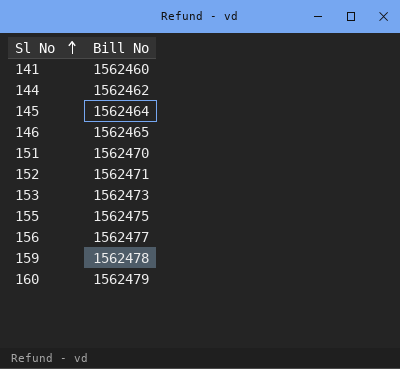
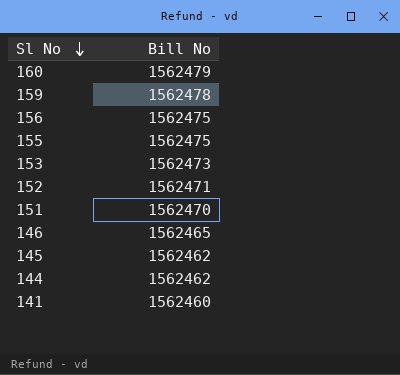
row order: Sl No ascending -> Sl No descending
156 | Bill No: 1562477 -> 1562475
145 | Bill No: 1562464 -> 1562462

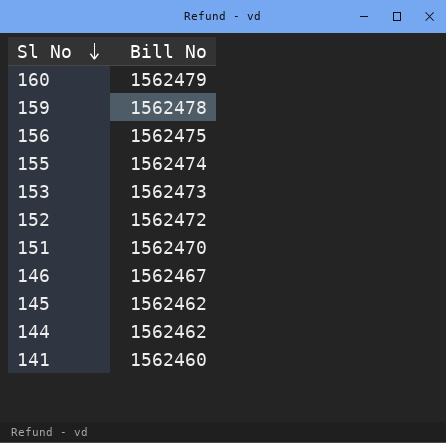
155 | Bill No: 1562475 -> 1562474
152 | Bill No: 1562471 -> 1562472
146 | Bill No: 1562465 -> 1562467

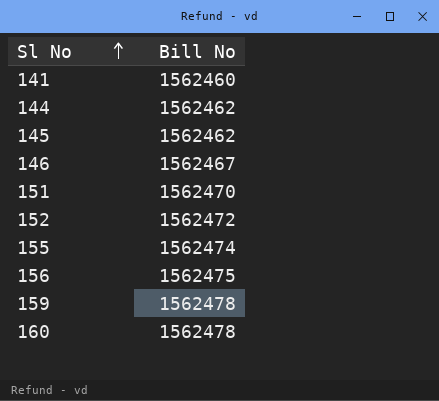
row order: Sl No descending -> Sl No ascending
row 153: 1562473 -> none
160 | Bill No: 1562479 -> 1562478

